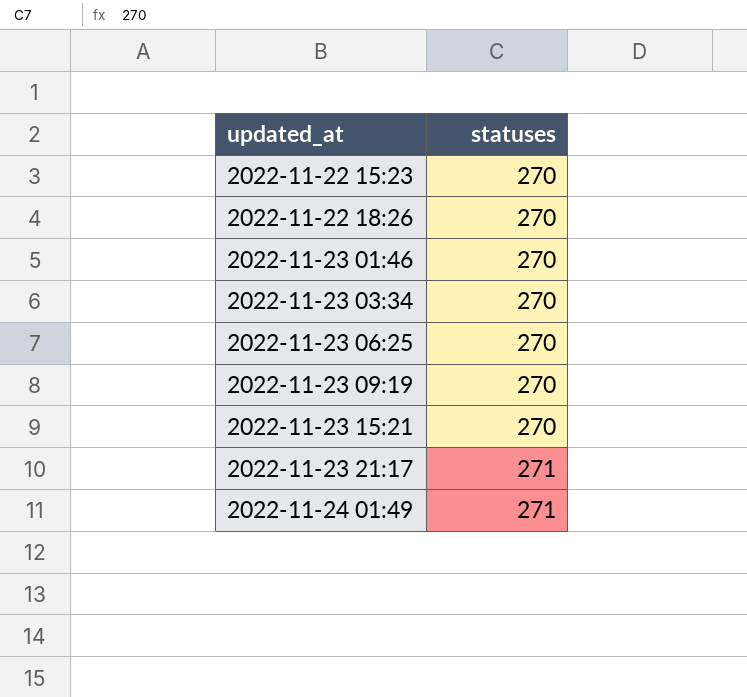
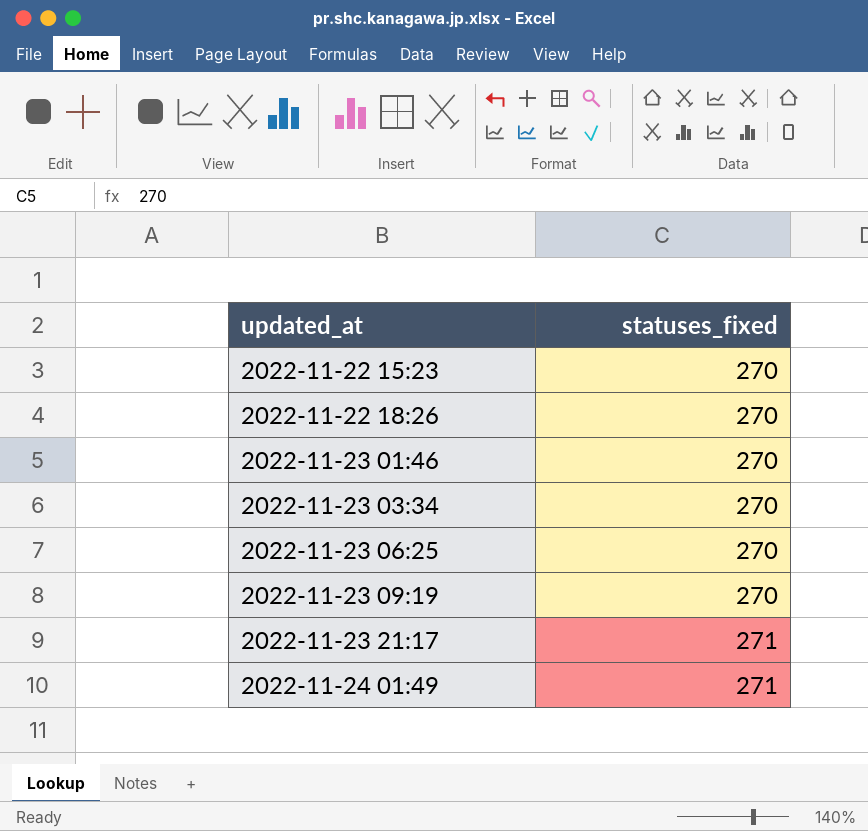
column name: statuses -> statuses_fixed
row 2022-11-23 15:21: 270 -> none

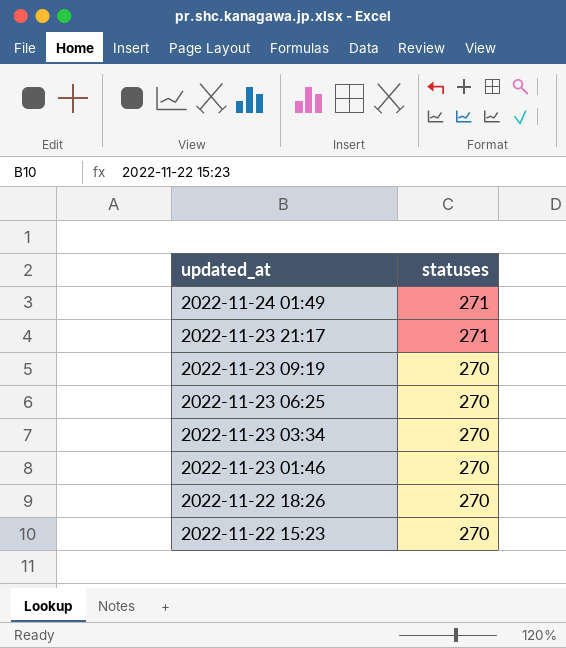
row order: updated_at ascending -> updated_at descending
column name: statuses_fixed -> statuses

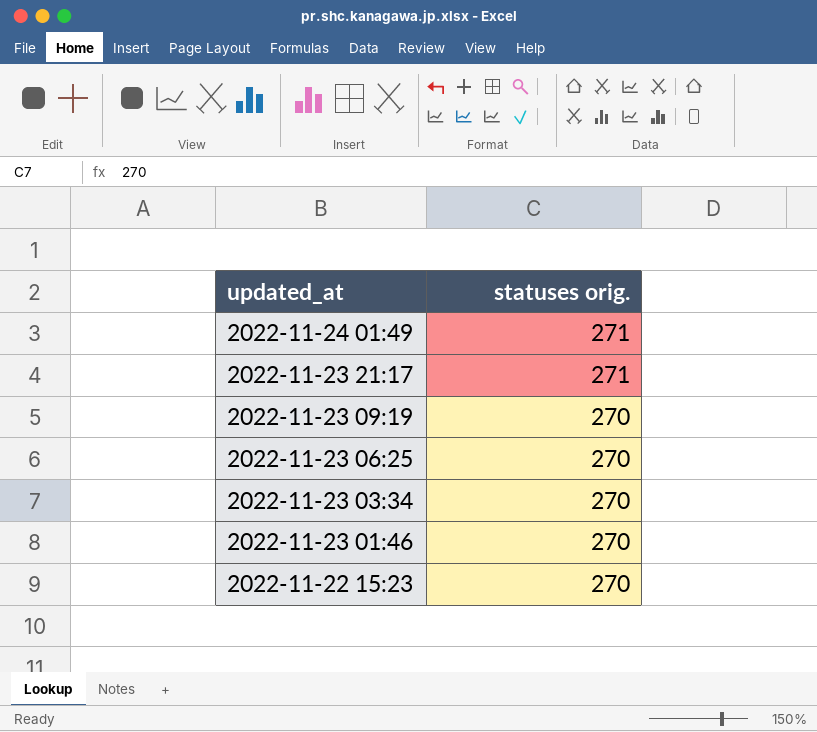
column name: statuses -> statuses orig.
row 2022-11-22 18:26: 270 -> none

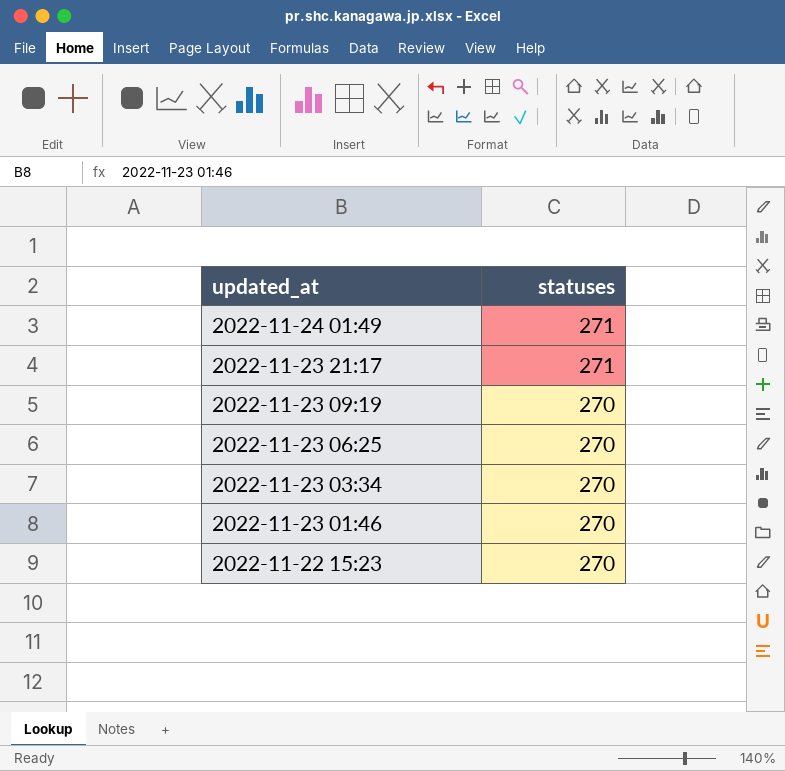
column name: statuses orig. -> statuses

